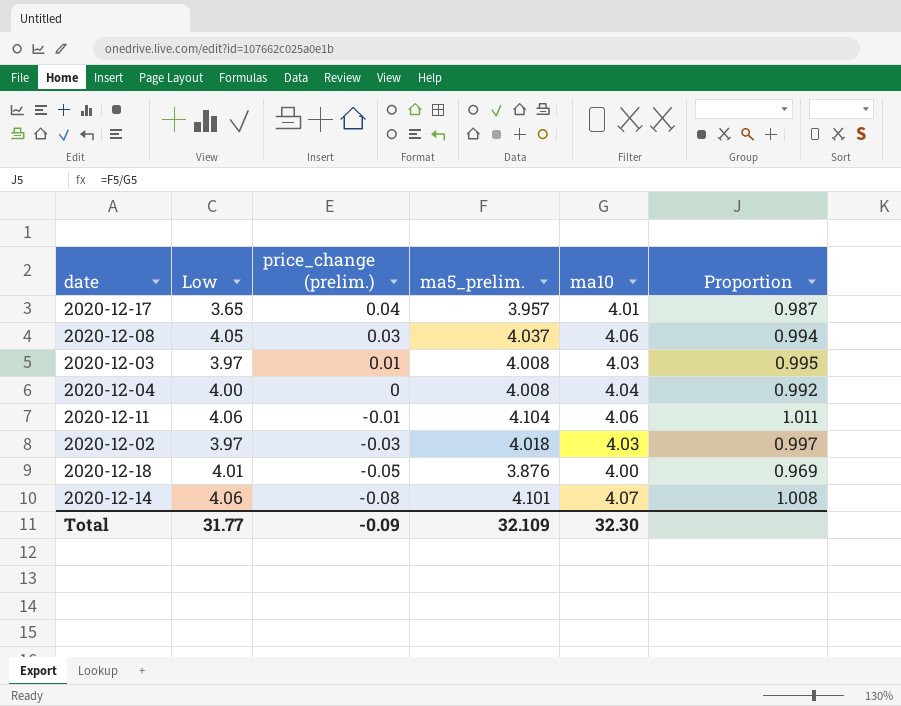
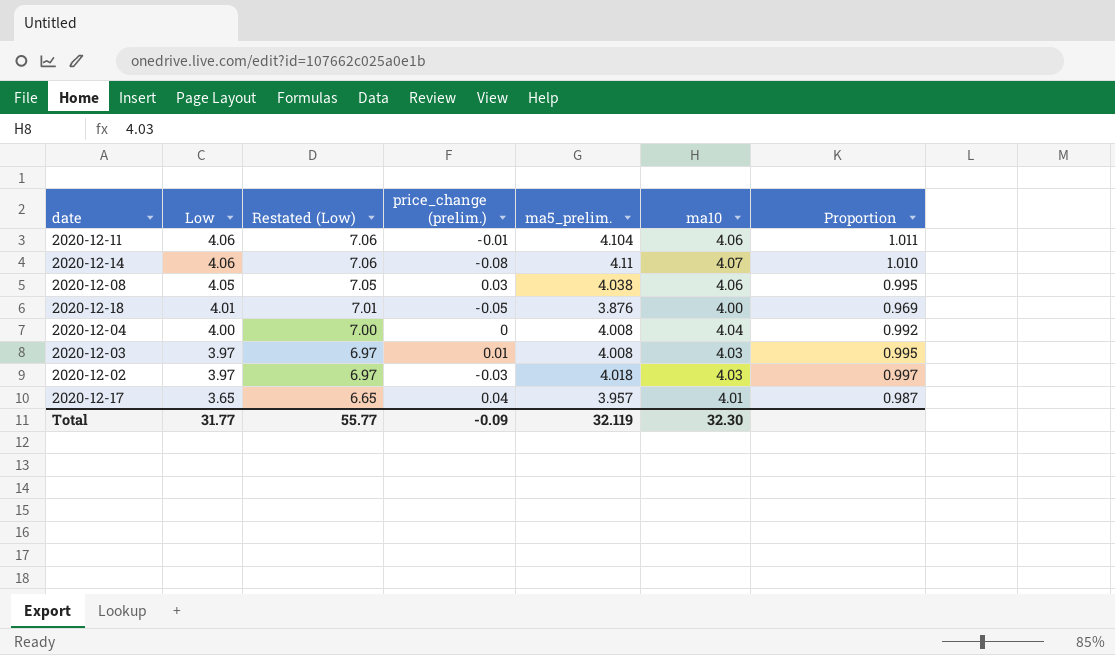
row order: price_change (prelim.) descending -> Low descending
column Restated (Low) | formula: none -> [Low] + 3
2020-12-14 | ma5_prelim.: 4.101 -> 4.11
2020-12-14 | Proportion: 1.008 -> 1.010
2020-12-08 | ma5_prelim.: 4.037 -> 4.038
2020-12-08 | Proportion: 0.994 -> 0.995
Total | ma5_prelim.: 32.109 -> 32.119

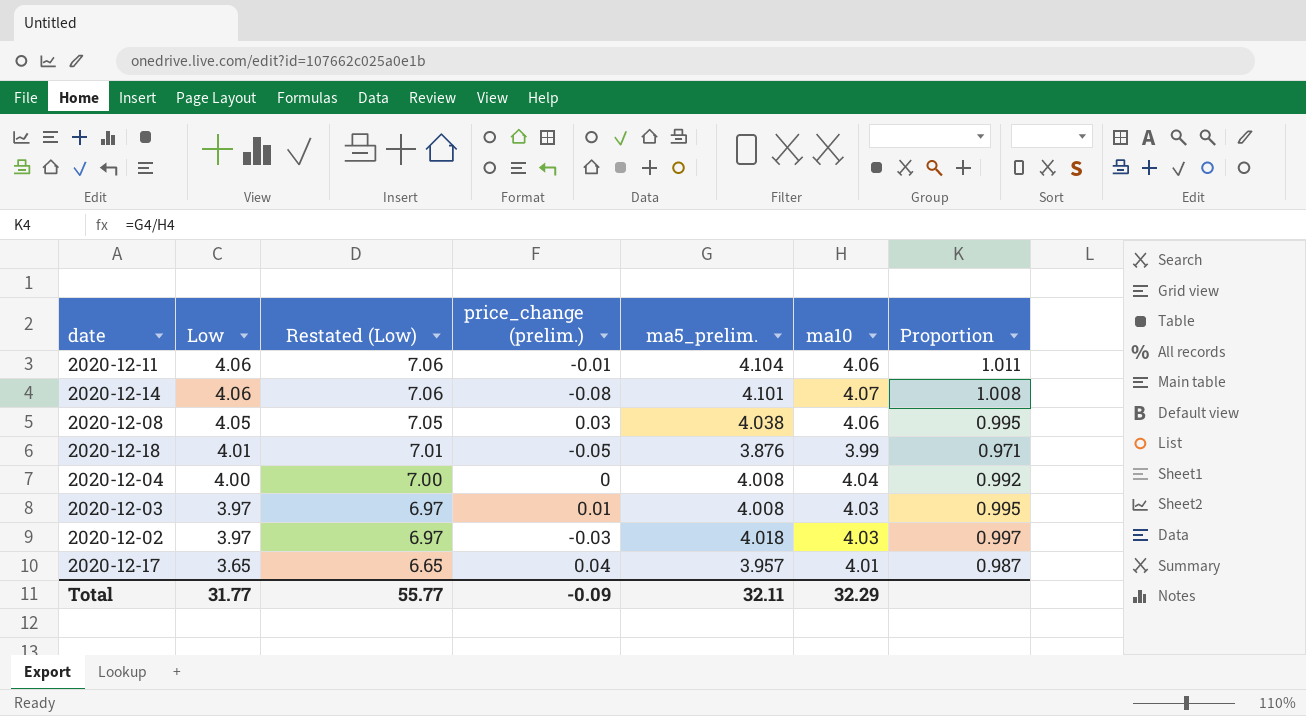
2020-12-14 | ma5_prelim.: 4.11 -> 4.101
2020-12-14 | Proportion: 1.010 -> 1.008
2020-12-18 | ma10: 4.00 -> 3.99
2020-12-18 | Proportion: 0.969 -> 0.971
Total | ma5_prelim.: 32.119 -> 32.11
Total | ma10: 32.30 -> 32.29

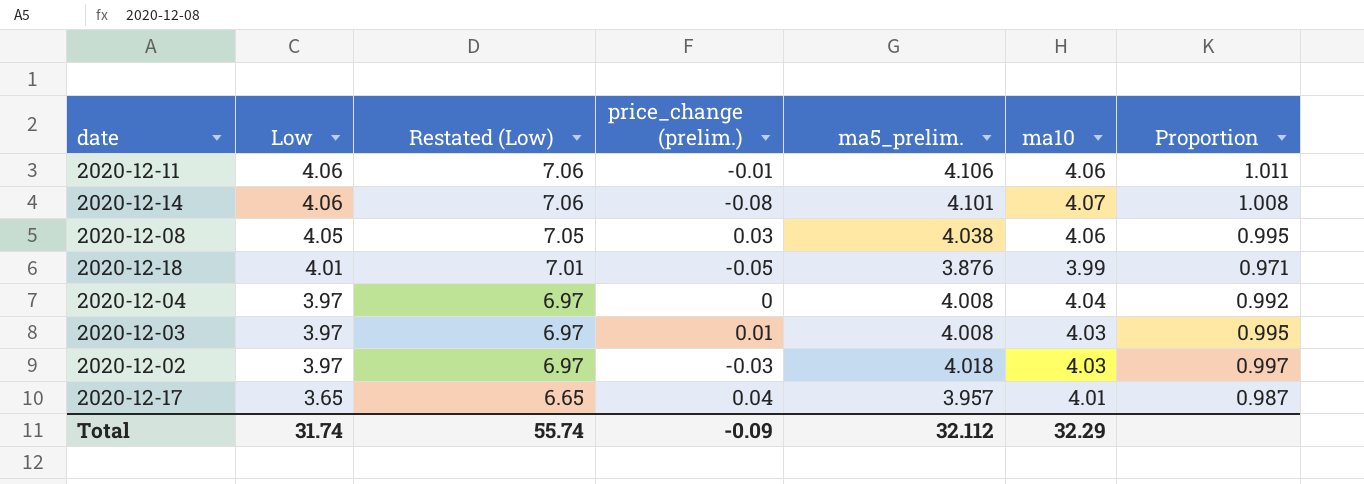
2020-12-11 | ma5_prelim.: 4.104 -> 4.106
2020-12-04 | Low: 4.00 -> 3.97
2020-12-04 | Restated (Low): 7.00 -> 6.97
Total | Low: 31.77 -> 31.74
Total | Restated (Low): 55.77 -> 55.74
Total | ma5_prelim.: 32.11 -> 32.112

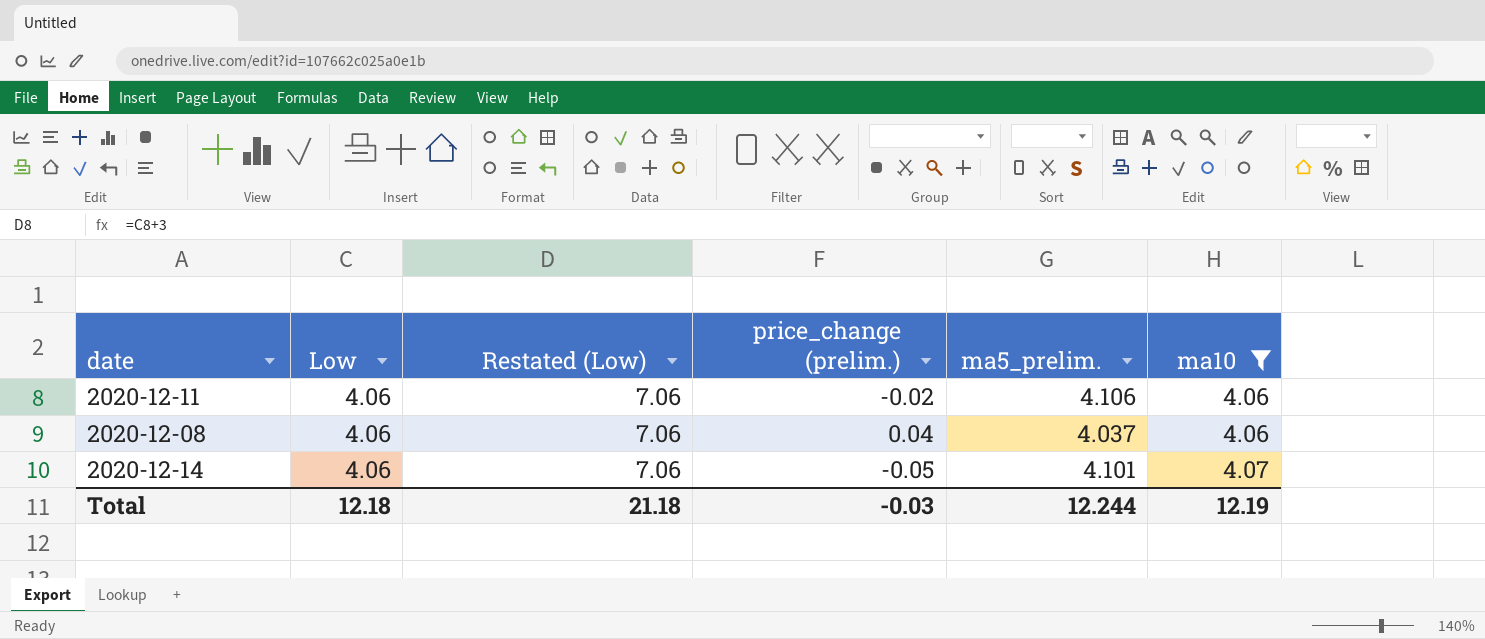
filter: none -> ma10 >= 4.06
row order: Low descending -> ma10 ascending
column Proportion | formula: [ma5_prelim.] / [ma10] -> none
2020-12-11 | price_change (prelim.): -0.01 -> -0.02
2020-12-08 | Low: 4.05 -> 4.06
2020-12-08 | Restated (Low): 7.05 -> 7.06
2020-12-08 | price_change (prelim.): 0.03 -> 0.04
2020-12-08 | ma5_prelim.: 4.038 -> 4.037
2020-12-14 | price_change (prelim.): -0.08 -> -0.05
Total | Low: 31.74 -> 12.18
Total | Restated (Low): 55.74 -> 21.18
Total | price_change (prelim.): -0.09 -> -0.03
Total | ma5_prelim.: 32.112 -> 12.244
Total | ma10: 32.29 -> 12.19

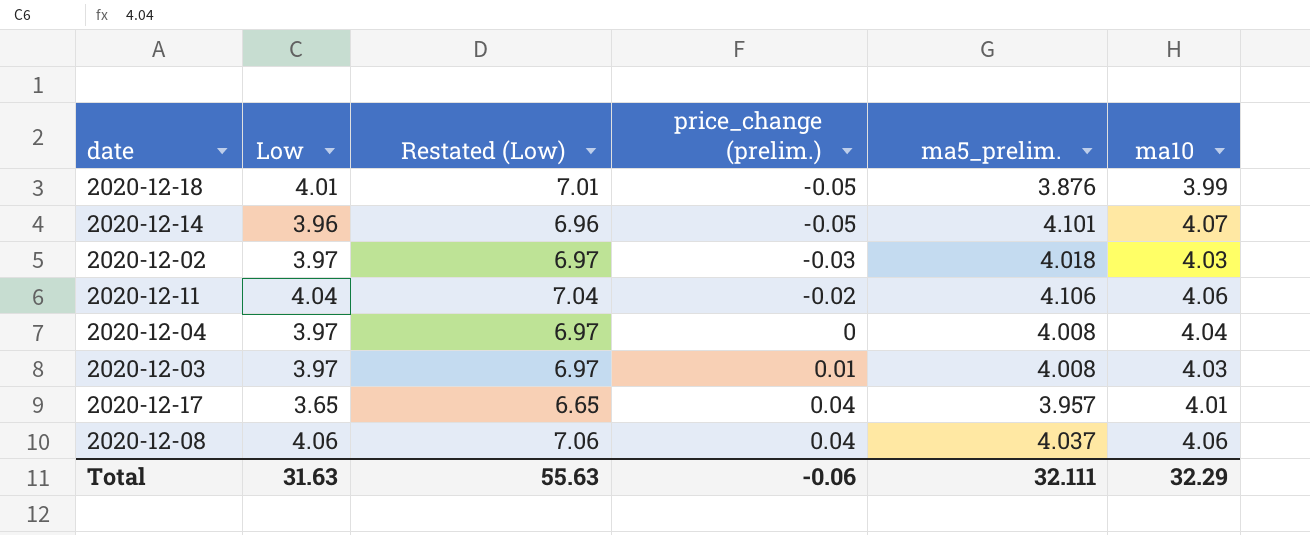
filter: ma10 >= 4.06 -> none
row order: ma10 ascending -> price_change (prelim.) ascending
2020-12-14 | Low: 4.06 -> 3.96
2020-12-14 | Restated (Low): 7.06 -> 6.96
2020-12-11 | Low: 4.06 -> 4.04
2020-12-11 | Restated (Low): 7.06 -> 7.04
Total | Low: 12.18 -> 31.63
Total | Restated (Low): 21.18 -> 55.63
Total | price_change (prelim.): -0.03 -> -0.06
Total | ma5_prelim.: 12.244 -> 32.111
Total | ma10: 12.19 -> 32.29

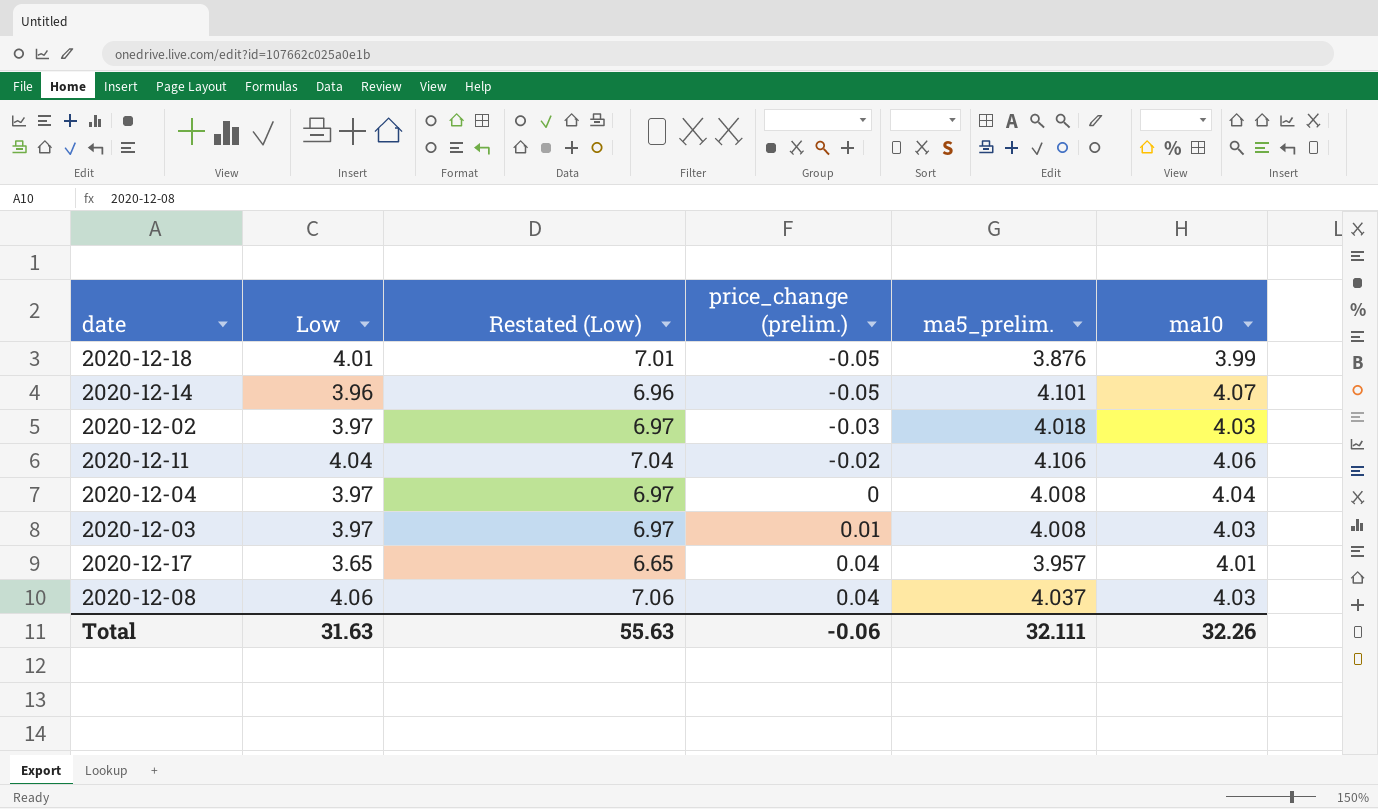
2020-12-08 | ma10: 4.06 -> 4.03
Total | ma10: 32.29 -> 32.26

